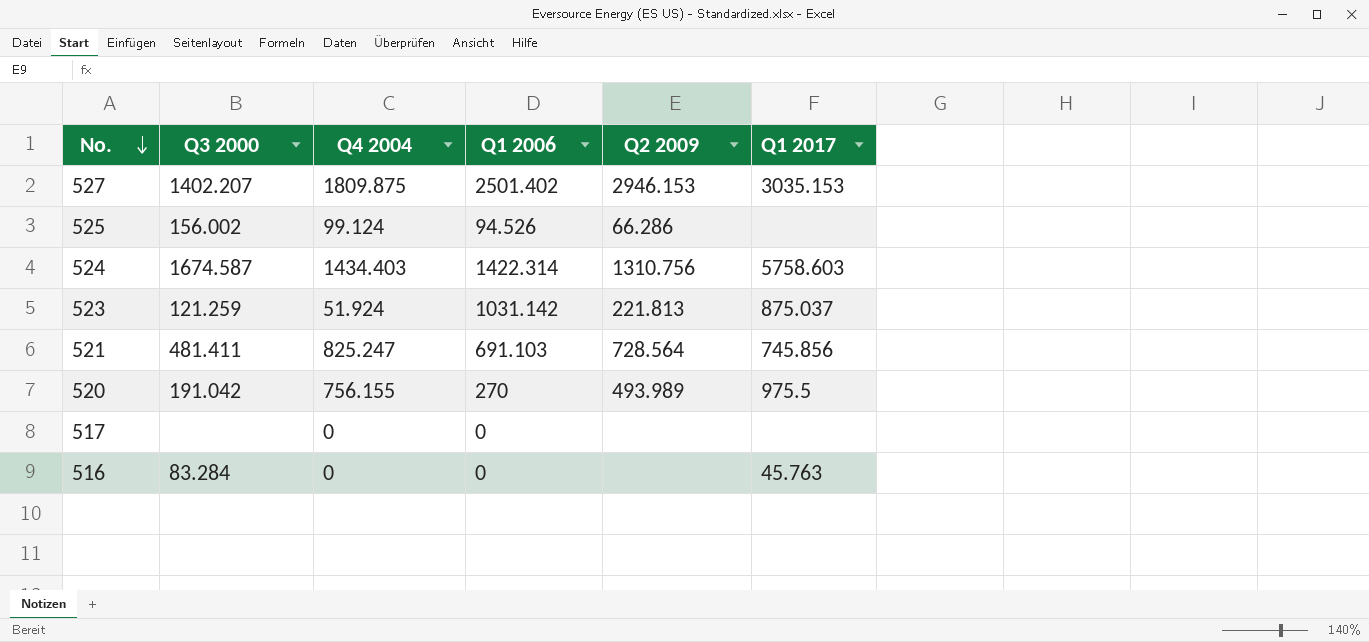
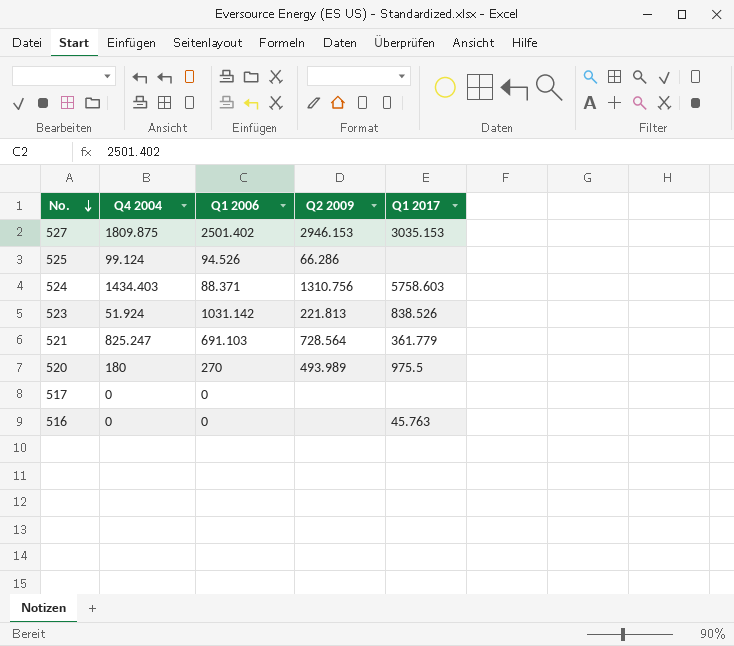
column Q3 2000 | position: 2 -> none
524 | Q1 2006: 1422.314 -> 88.371
523 | Q1 2017: 875.037 -> 838.526
521 | Q1 2017: 745.856 -> 361.779
520 | Q4 2004: 756.155 -> 180

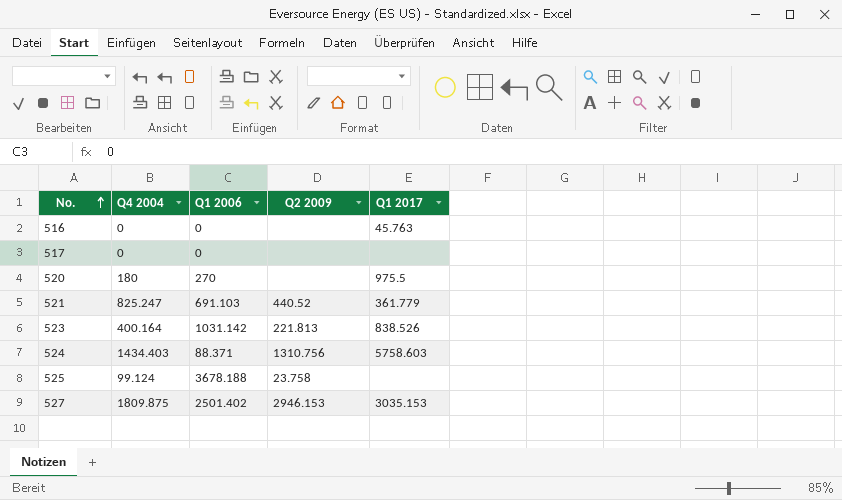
row order: No. descending -> No. ascending
520 | Q2 2009: 493.989 -> none
521 | Q2 2009: 728.564 -> 440.52
523 | Q4 2004: 51.924 -> 400.164
525 | Q1 2006: 94.526 -> 3678.188
525 | Q2 2009: 66.286 -> 23.758

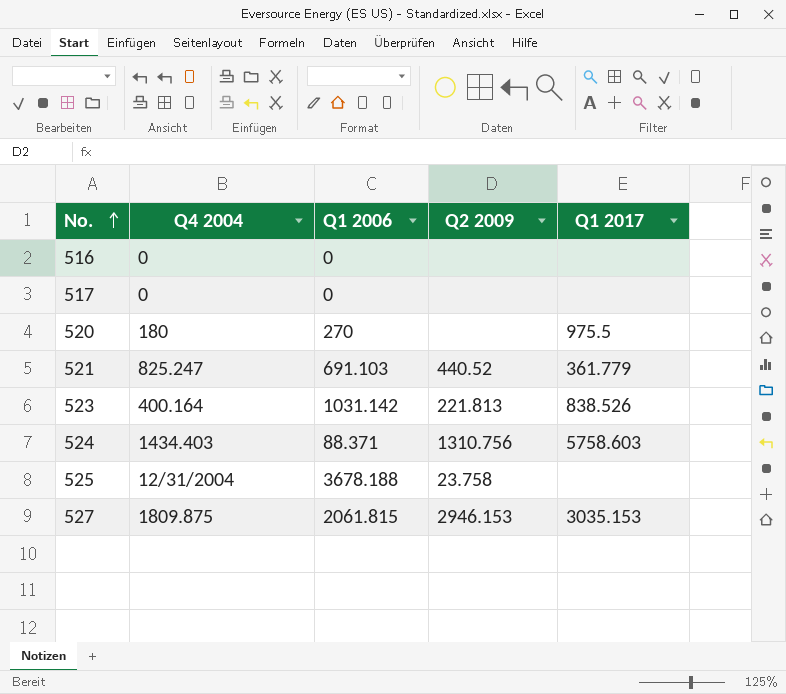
516 | Q1 2017: 45.763 -> none
525 | Q4 2004: 99.124 -> 12/31/2004
527 | Q1 2006: 2501.402 -> 2061.815

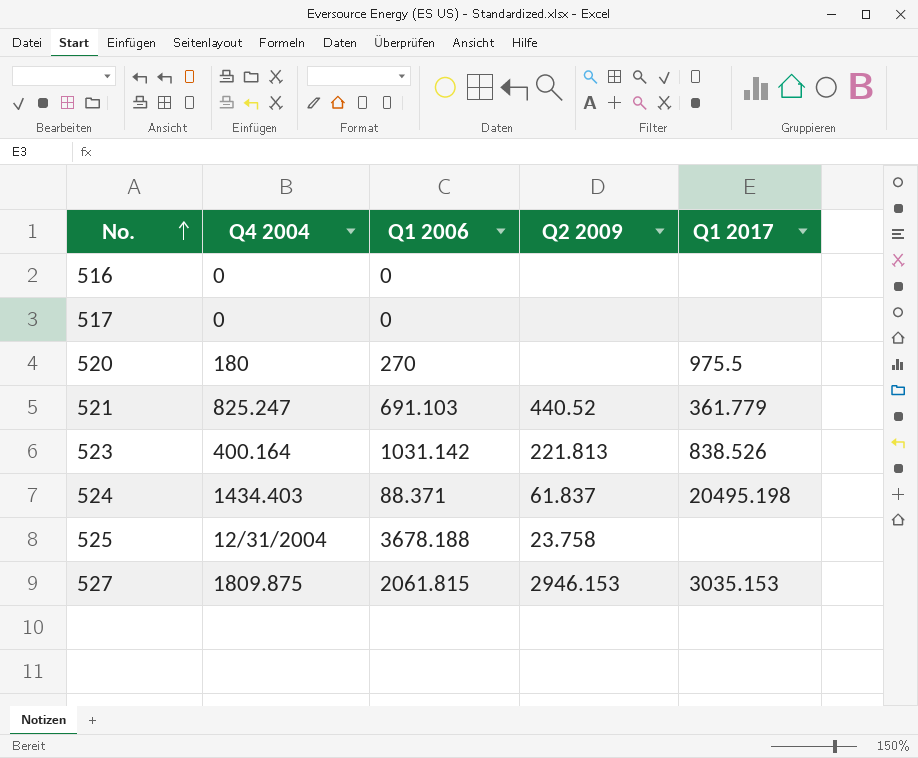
524 | Q2 2009: 1310.756 -> 61.837
524 | Q1 2017: 5758.603 -> 20495.198

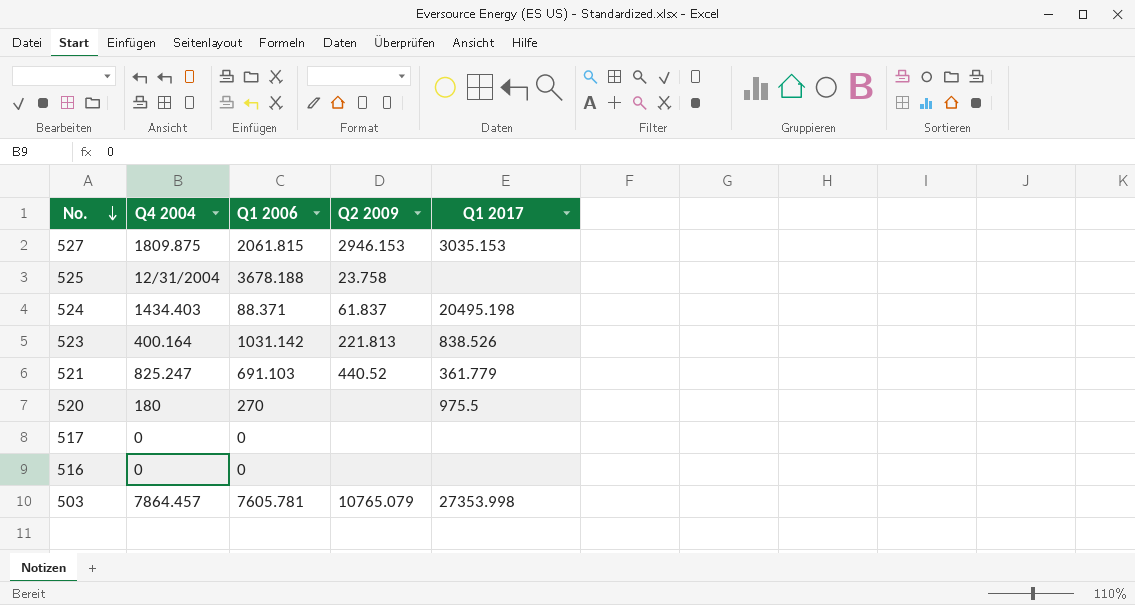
row order: No. ascending -> No. descending
row 503: none -> 7864.457 | 7605.781 | 10765.079 | 27353.998

